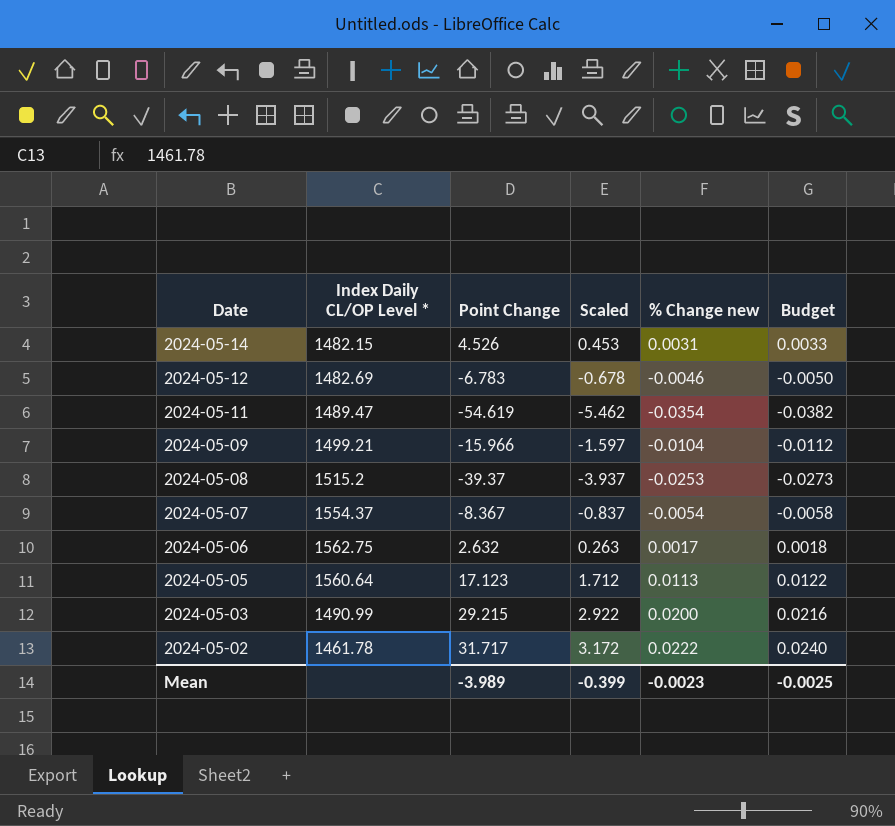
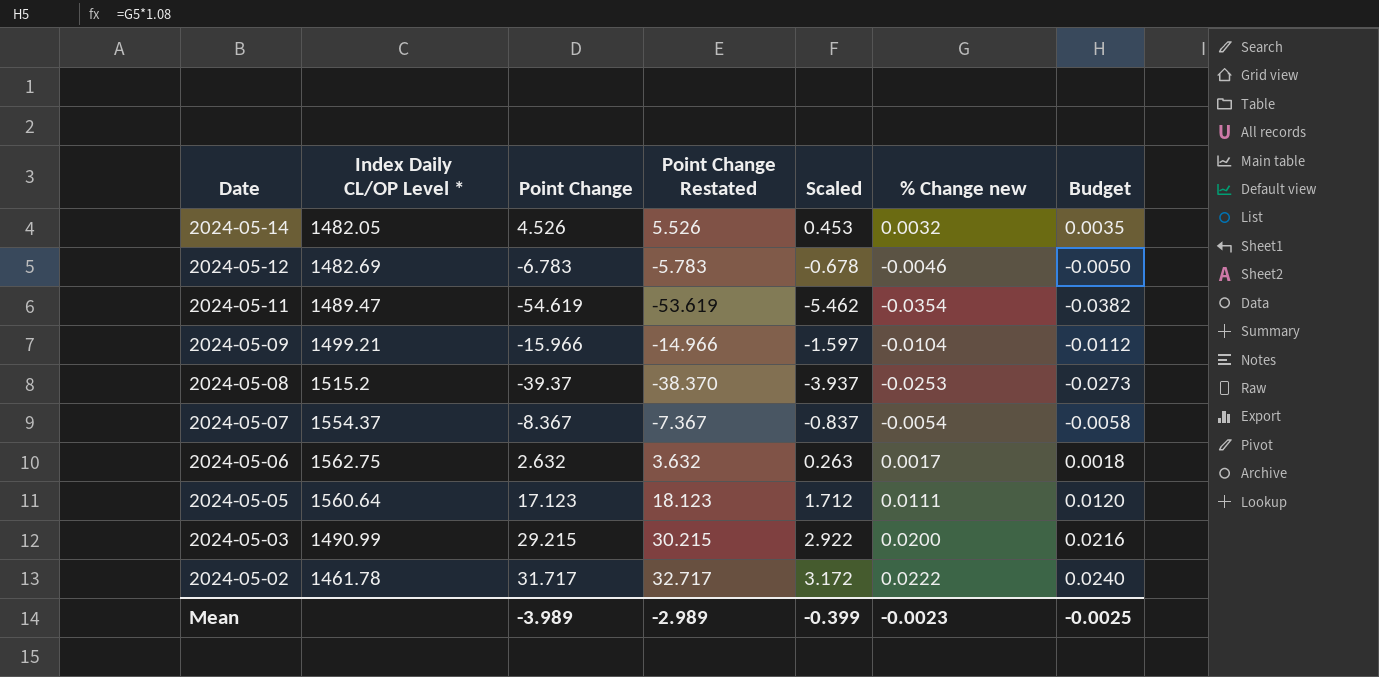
column Point Change Restated | formula: none -> [Point Change] + 1
2024-05-14 | Index Daily CL/OP Level *: 1482.15 -> 1482.05
2024-05-14 | % Change new: 0.0031 -> 0.0032
2024-05-14 | Budget: 0.0033 -> 0.0035
2024-05-05 | % Change new: 0.0113 -> 0.0111
2024-05-05 | Budget: 0.0122 -> 0.0120

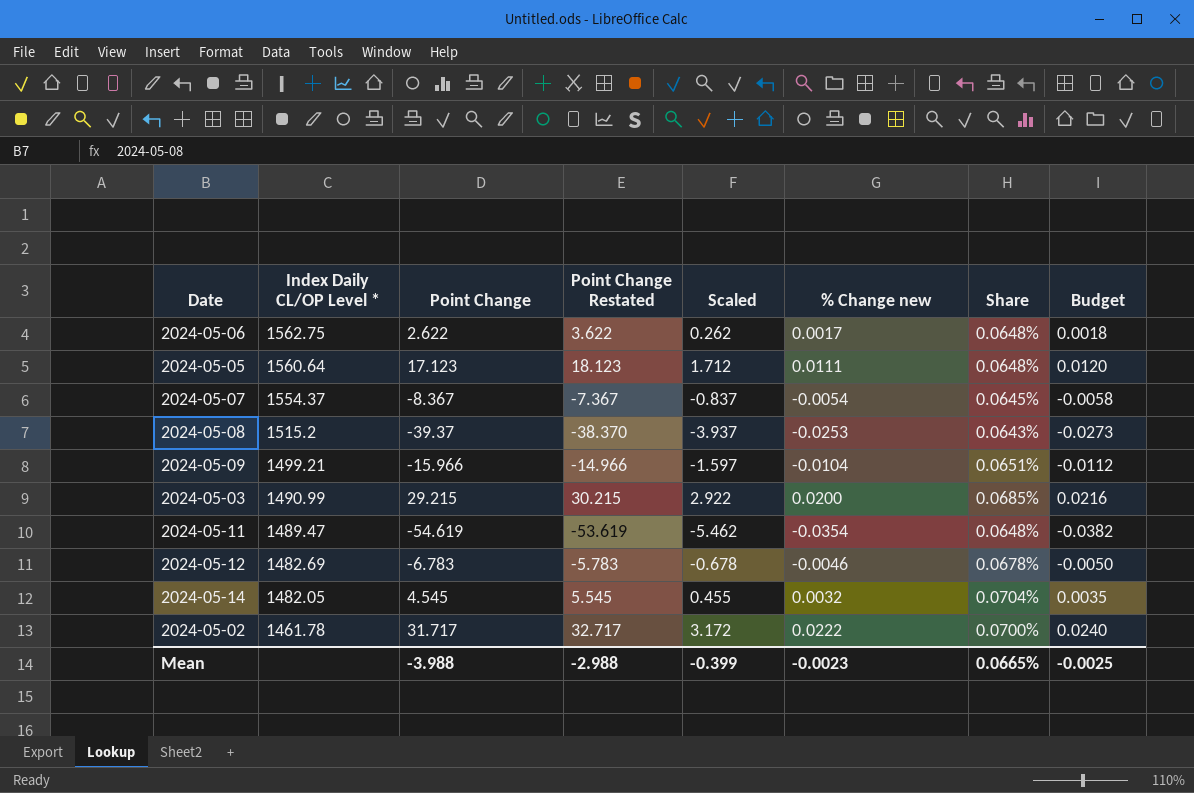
row order: Date descending -> Index Daily CL/OP Level * descending
column Share | formula: none -> [% Change new] / [Point Change]
2024-05-06 | Point Change: 2.632 -> 2.622
2024-05-06 | Point Change Restated: 3.632 -> 3.622
2024-05-06 | Scaled: 0.263 -> 0.262
2024-05-14 | Point Change: 4.526 -> 4.545
2024-05-14 | Point Change Restated: 5.526 -> 5.545
2024-05-14 | Scaled: 0.453 -> 0.455
Mean | Point Change: -3.989 -> -3.988
Mean | Point Change Restated: -2.989 -> -2.988

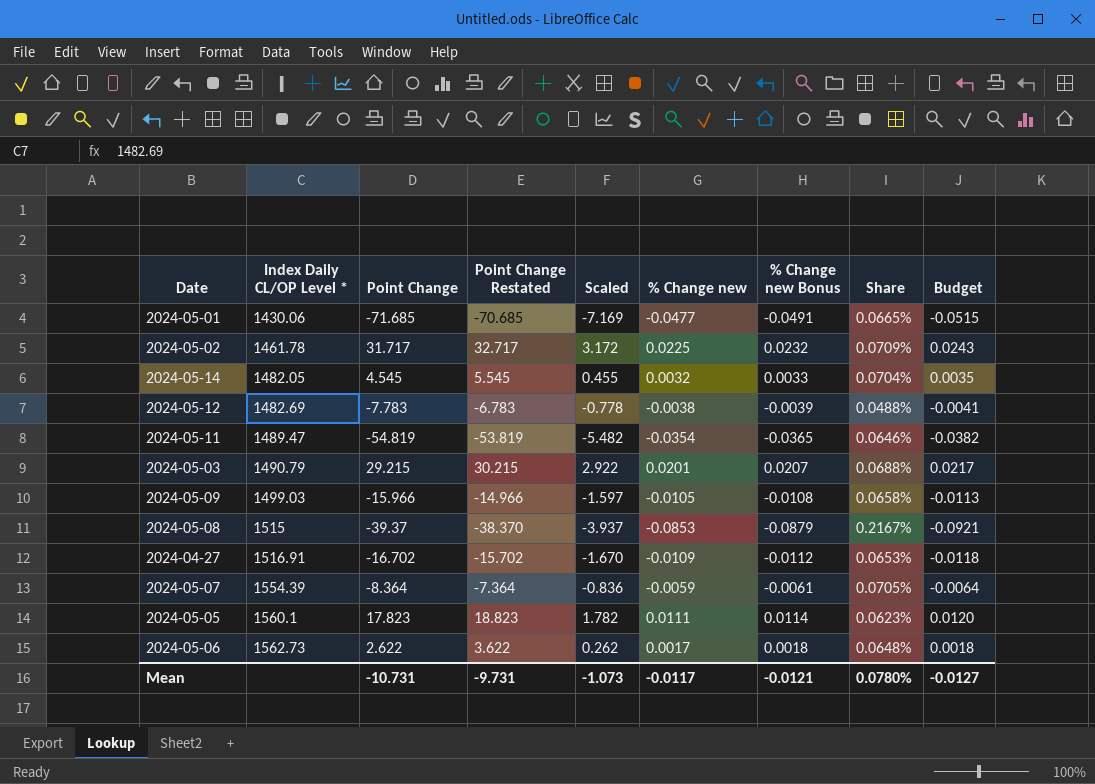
row order: Index Daily CL/OP Level * descending -> Index Daily CL/OP Level * ascending
column % Change new Bonus | formula: none -> [% Change new] * 1.03
row 2024-05-01: none -> 1430.06 | -71.685 | -70.685 | -7.169 | -0.0477 | -0.0491 | 0.0665% | -0.0515
2024-05-02 | % Change new: 0.0222 -> 0.0225
2024-05-02 | Share: 0.0700% -> 0.0709%
2024-05-02 | Budget: 0.0240 -> 0.0243
2024-05-12 | Point Change: -6.783 -> -7.783
2024-05-12 | Point Change Restated: -5.783 -> -6.783
2024-05-12 | Scaled: -0.678 -> -0.778
2024-05-12 | % Change new: -0.0046 -> -0.0038
2024-05-12 | Share: 0.0678% -> 0.0488%
2024-05-12 | Budget: -0.0050 -> -0.0041
2024-05-11 | Point Change: -54.619 -> -54.819
2024-05-11 | Point Change Restated: -53.619 -> -53.819
2024-05-11 | Scaled: -5.462 -> -5.482
2024-05-11 | Share: 0.0648% -> 0.0646%
2024-05-03 | Index Daily CL/OP Level *: 1490.99 -> 1490.79
2024-05-03 | % Change new: 0.0200 -> 0.0201
2024-05-03 | Share: 0.0685% -> 0.0688%
2024-05-03 | Budget: 0.0216 -> 0.0217
2024-05-09 | Index Daily CL/OP Level *: 1499.21 -> 1499.03
2024-05-09 | % Change new: -0.0104 -> -0.0105
2024-05-09 | Share: 0.0651% -> 0.0658%
2024-05-09 | Budget: -0.0112 -> -0.0113
2024-05-08 | Index Daily CL/OP Level *: 1515.2 -> 1515
2024-05-08 | % Change new: -0.0253 -> -0.0853
2024-05-08 | Share: 0.0643% -> 0.2167%
2024-05-08 | Budget: -0.0273 -> -0.0921
row 2024-04-27: none -> 1516.91 | -16.702 | -15.702 | -1.670 | -0.0109 | -0.0112 | 0.0653% | -0.0118
2024-05-07 | Index Daily CL/OP Level *: 1554.37 -> 1554.39
2024-05-07 | Point Change: -8.367 -> -8.364
2024-05-07 | Point Change Restated: -7.367 -> -7.364
2024-05-07 | Scaled: -0.837 -> -0.836
2024-05-07 | % Change new: -0.0054 -> -0.0059
2024-05-07 | Share: 0.0645% -> 0.0705%
2024-05-07 | Budget: -0.0058 -> -0.0064
2024-05-05 | Index Daily CL/OP Level *: 1560.64 -> 1560.1
2024-05-05 | Point Change: 17.123 -> 17.823
2024-05-05 | Point Change Restated: 18.123 -> 18.823
2024-05-05 | Scaled: 1.712 -> 1.782
2024-05-05 | Share: 0.0648% -> 0.0623%
2024-05-06 | Index Daily CL/OP Level *: 1562.75 -> 1562.73
Mean | Point Change: -3.988 -> -10.731
Mean | Point Change Restated: -2.988 -> -9.731
Mean | Scaled: -0.399 -> -1.073
Mean | % Change new: -0.0023 -> -0.0117
Mean | Share: 0.0665% -> 0.0780%
Mean | Budget: -0.0025 -> -0.0127

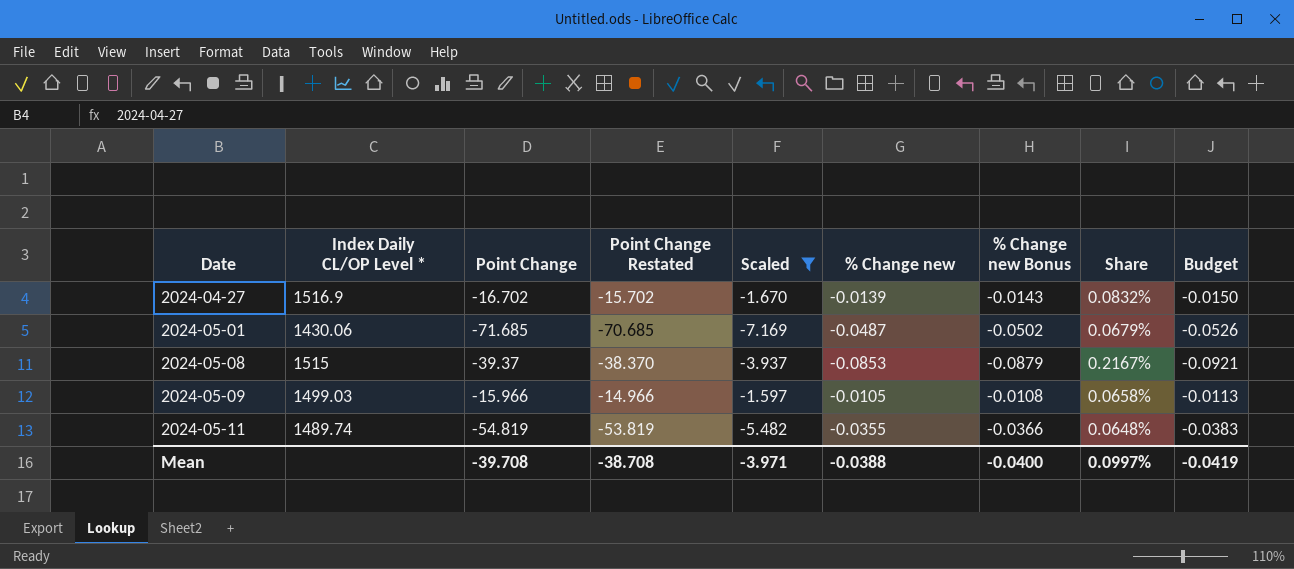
filter: none -> Scaled <= -1.597
row order: Index Daily CL/OP Level * ascending -> Date ascending
2024-04-27 | Index Daily CL/OP Level *: 1516.91 -> 1516.9
2024-04-27 | % Change new: -0.0109 -> -0.0139
2024-04-27 | % Change new Bonus: -0.0112 -> -0.0143
2024-04-27 | Share: 0.0653% -> 0.0832%
2024-04-27 | Budget: -0.0118 -> -0.0150
2024-05-01 | % Change new: -0.0477 -> -0.0487
2024-05-01 | % Change new Bonus: -0.0491 -> -0.0502
2024-05-01 | Share: 0.0665% -> 0.0679%
2024-05-01 | Budget: -0.0515 -> -0.0526
2024-05-11 | Index Daily CL/OP Level *: 1489.47 -> 1489.74
2024-05-11 | % Change new: -0.0354 -> -0.0355
2024-05-11 | % Change new Bonus: -0.0365 -> -0.0366
2024-05-11 | Share: 0.0646% -> 0.0648%
2024-05-11 | Budget: -0.0382 -> -0.0383
Mean | Point Change: -10.731 -> -39.708
Mean | Point Change Restated: -9.731 -> -38.708
Mean | Scaled: -1.073 -> -3.971
Mean | % Change new: -0.0117 -> -0.0388
Mean | % Change new Bonus: -0.0121 -> -0.0400
Mean | Share: 0.0780% -> 0.0997%
Mean | Budget: -0.0127 -> -0.0419

